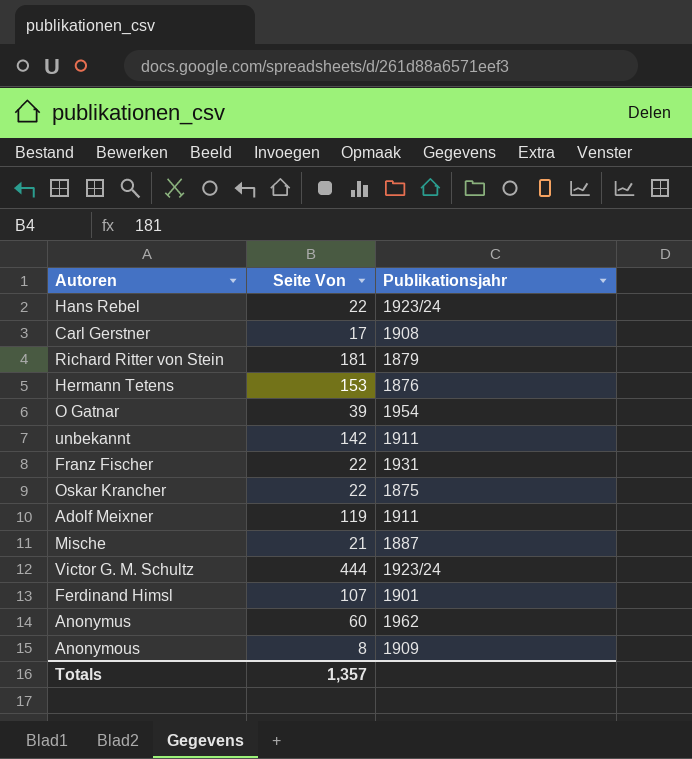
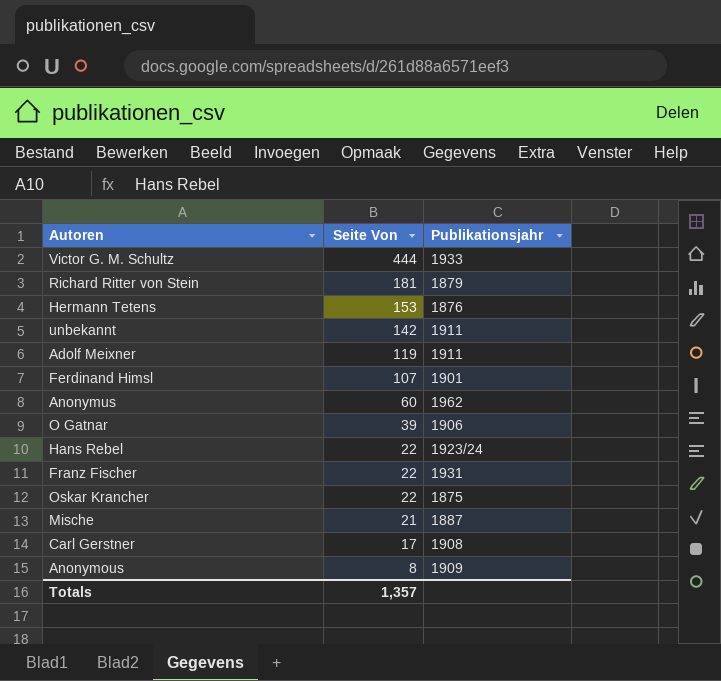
row order: none -> Seite Von descending
Victor G. M. Schultz | Publikationsjahr: 1923/24 -> 1933
O Gatnar | Publikationsjahr: 1954 -> 1906

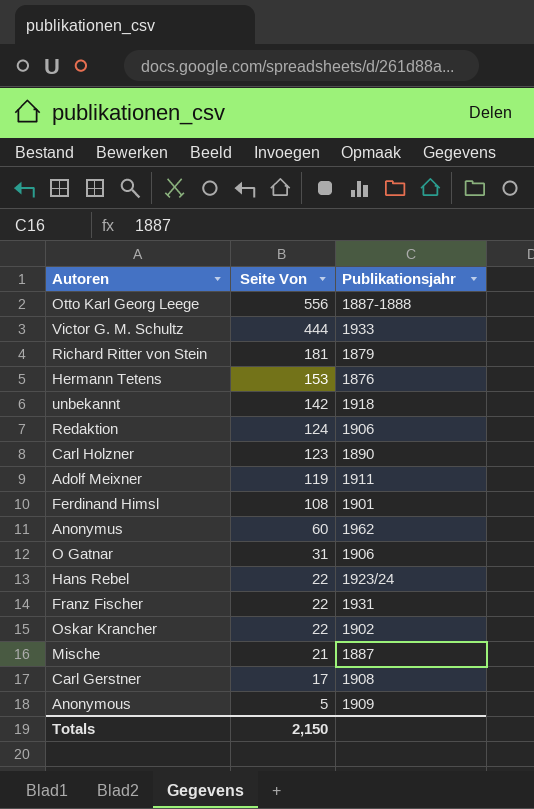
row Otto Karl Georg Leege: none -> 556 | 1887-1888
unbekannt | Publikationsjahr: 1911 -> 1918
row Redaktion: none -> 124 | 1906
row Carl Holzner: none -> 123 | 1890
Ferdinand Himsl | Seite Von: 107 -> 108
O Gatnar | Seite Von: 39 -> 31
Oskar Krancher | Publikationsjahr: 1875 -> 1902
Anonymous | Seite Von: 8 -> 5
Totals | Seite Von: 1,357 -> 2,150

